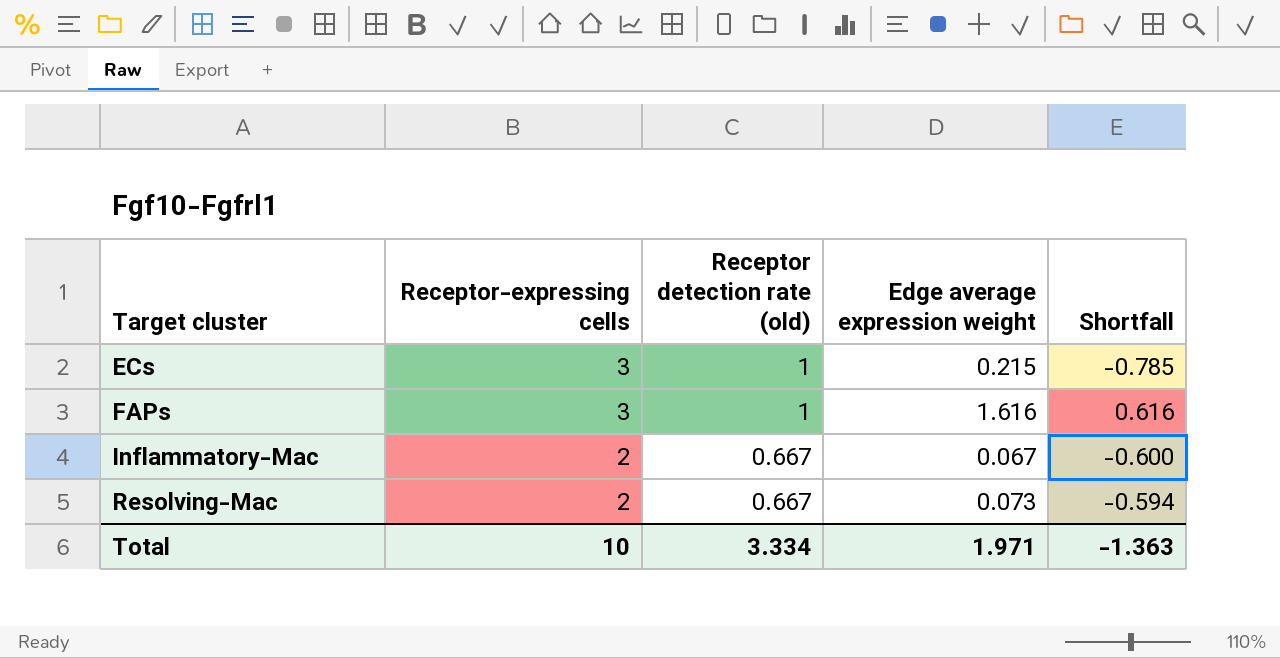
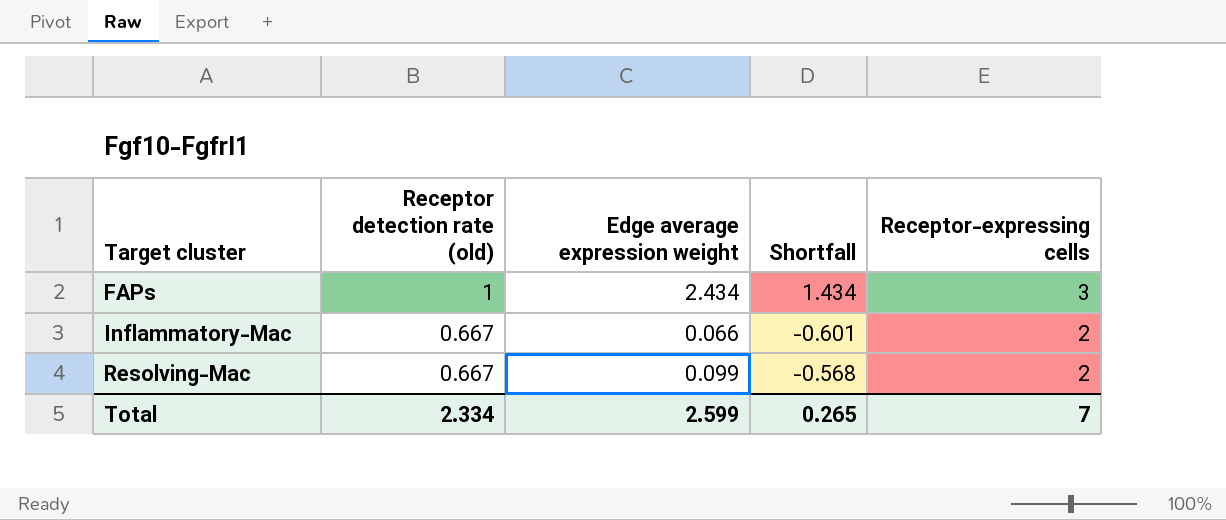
column Receptor-expressing cells | position: 2 -> 5
row ECs: 3 | 1 | 0.215 | -0.785 -> none
FAPs | Edge average expression weight: 1.616 -> 2.434
FAPs | Shortfall: 0.616 -> 1.434
Inflammatory-Mac | Edge average expression weight: 0.067 -> 0.066
Inflammatory-Mac | Shortfall: -0.600 -> -0.601
Resolving-Mac | Edge average expression weight: 0.073 -> 0.099
Resolving-Mac | Shortfall: -0.594 -> -0.568
Total | Receptor detection rate (old): 3.334 -> 2.334
Total | Edge average expression weight: 1.971 -> 2.599
Total | Shortfall: -1.363 -> 0.265
Total | Receptor-expressing cells: 10 -> 7

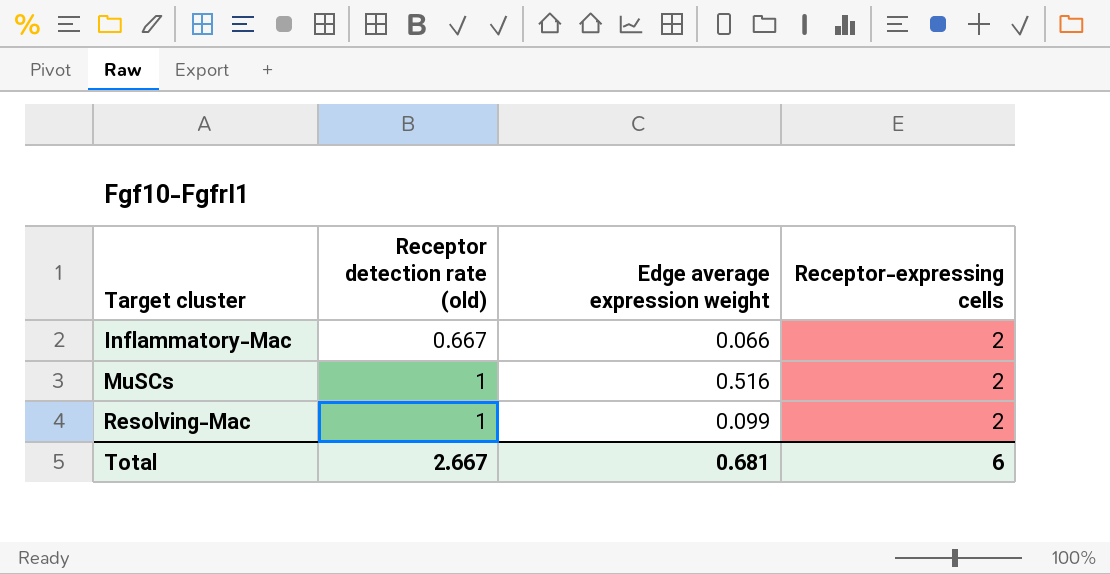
column Shortfall | formula: [Edge average expression weight] - [Receptor detection rate (old)] -> none
row FAPs: 1 | 2.434 | 1.434 | 3 -> none
row MuSCs: none -> 1 | 0.516 | 2
Resolving-Mac | Receptor detection rate (old): 0.667 -> 1
Total | Receptor detection rate (old): 2.334 -> 2.667
Total | Edge average expression weight: 2.599 -> 0.681
Total | Receptor-expressing cells: 7 -> 6

